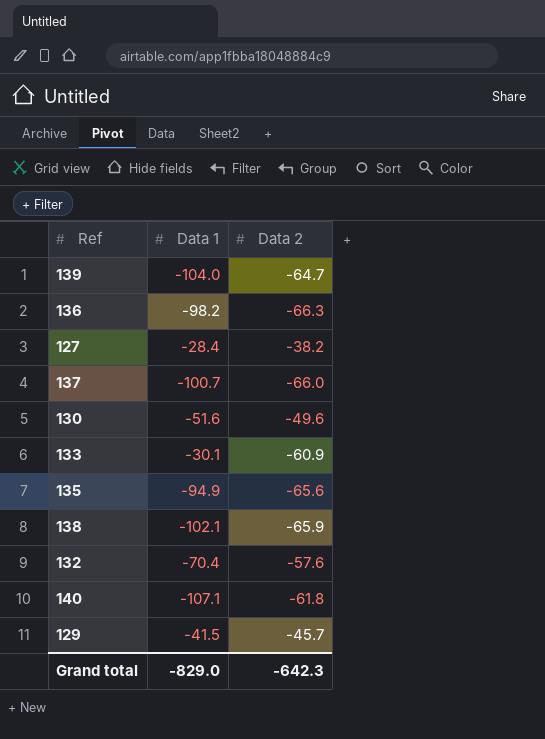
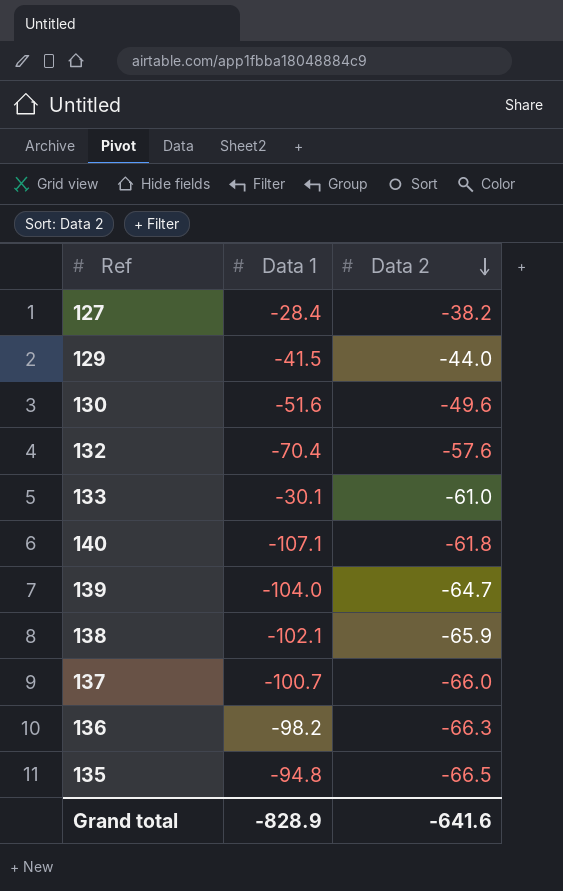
row order: none -> Data 2 descending
129 | Data 2: -45.7 -> -44.0
133 | Data 2: -60.9 -> -61.0
135 | Data 1: -94.9 -> -94.8
135 | Data 2: -65.6 -> -66.5
Grand total | Data 1: -829.0 -> -828.9
Grand total | Data 2: -642.3 -> -641.6

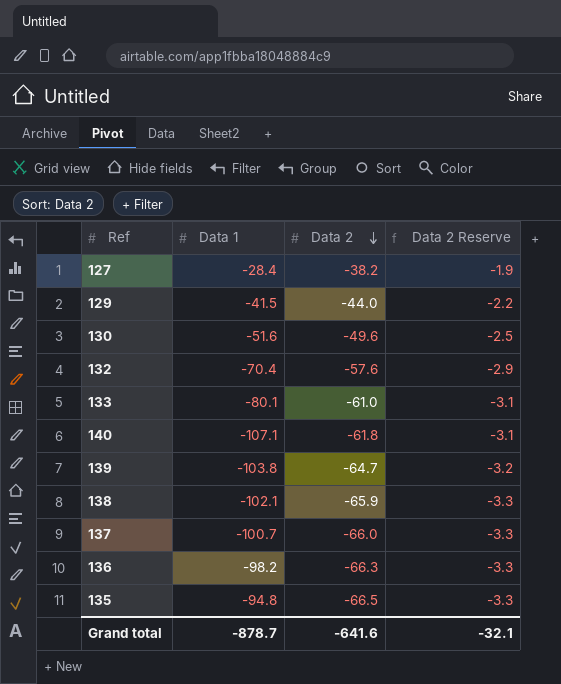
column Data 2 Reserve | formula: none -> [Data 2] * 0.05
133 | Data 1: -30.1 -> -80.1
139 | Data 1: -104.0 -> -103.8
Grand total | Data 1: -828.9 -> -878.7

